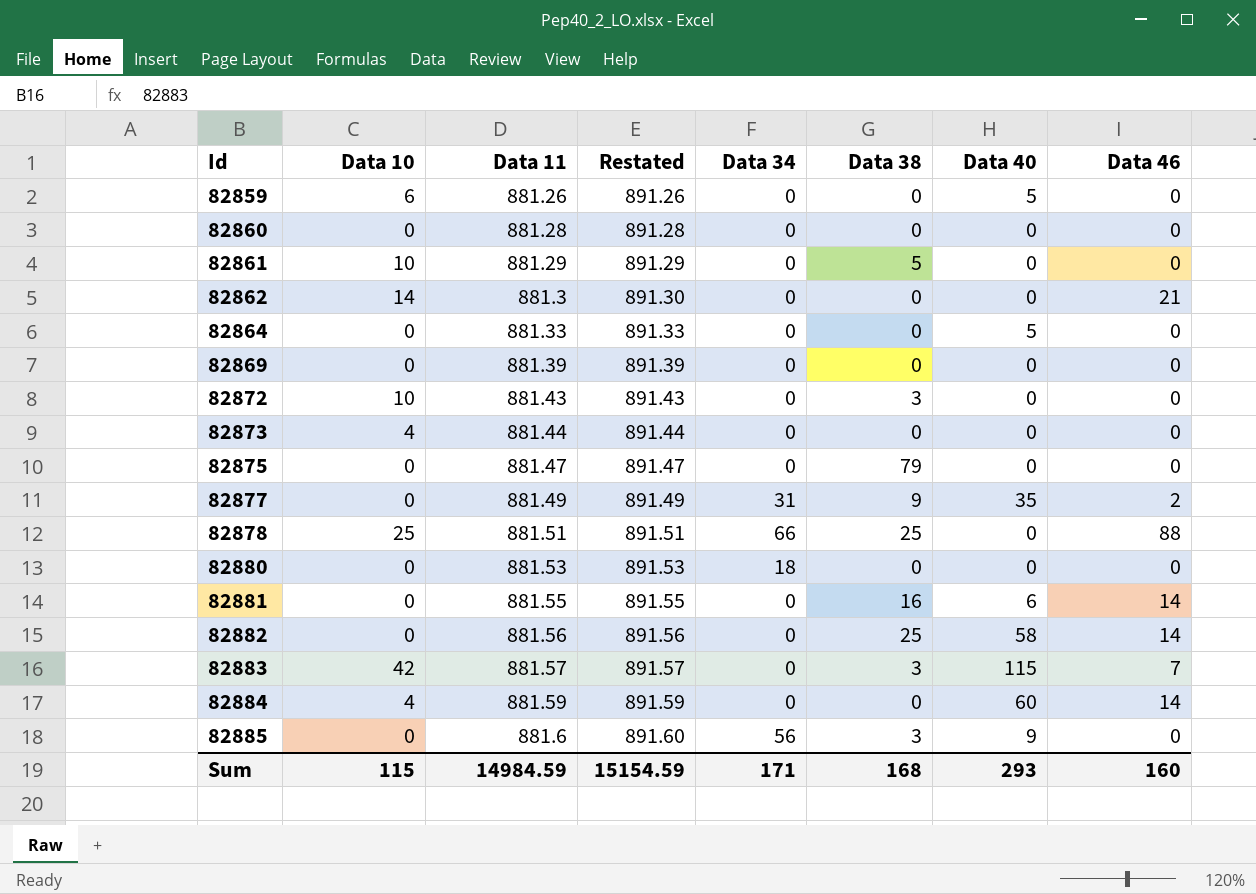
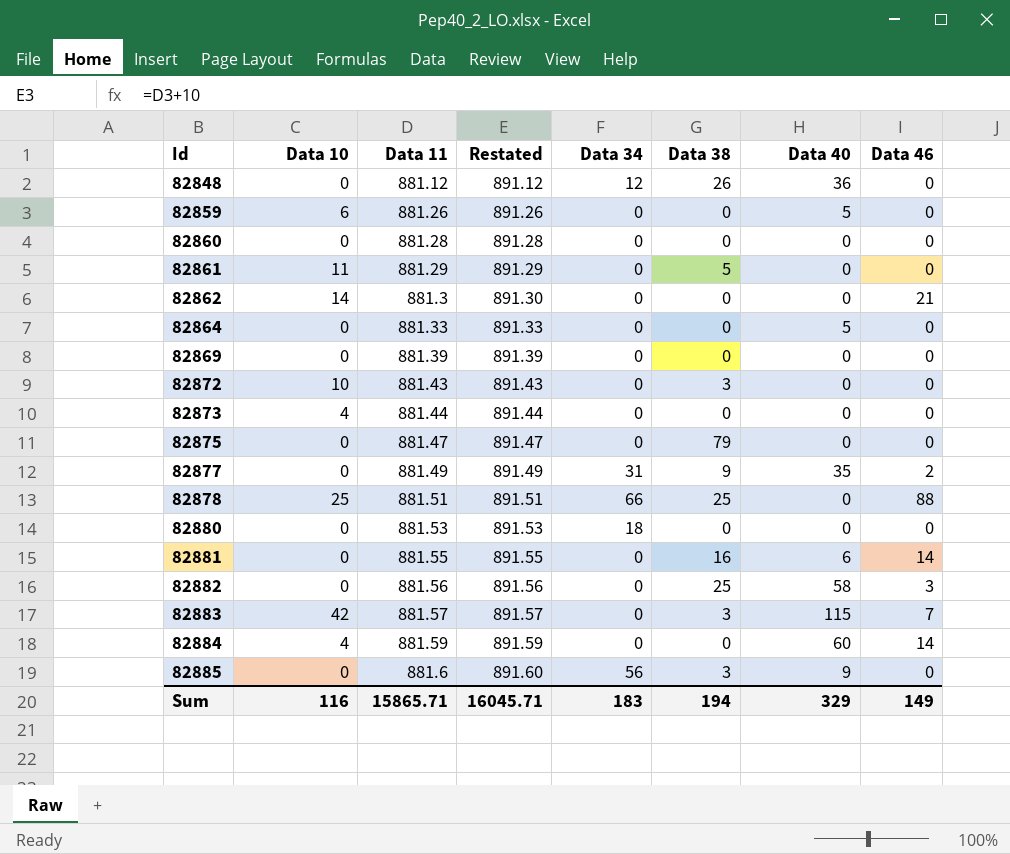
row 82848: none -> 0 | 881.12 | 891.12 | 12 | 26 | 36 | 0
82861 | Data 10: 10 -> 11
82882 | Data 46: 14 -> 3
Sum | Data 10: 115 -> 116
Sum | Data 11: 14984.59 -> 15865.71
Sum | Restated: 15154.59 -> 16045.71
Sum | Data 34: 171 -> 183
Sum | Data 38: 168 -> 194
Sum | Data 40: 293 -> 329
Sum | Data 46: 160 -> 149

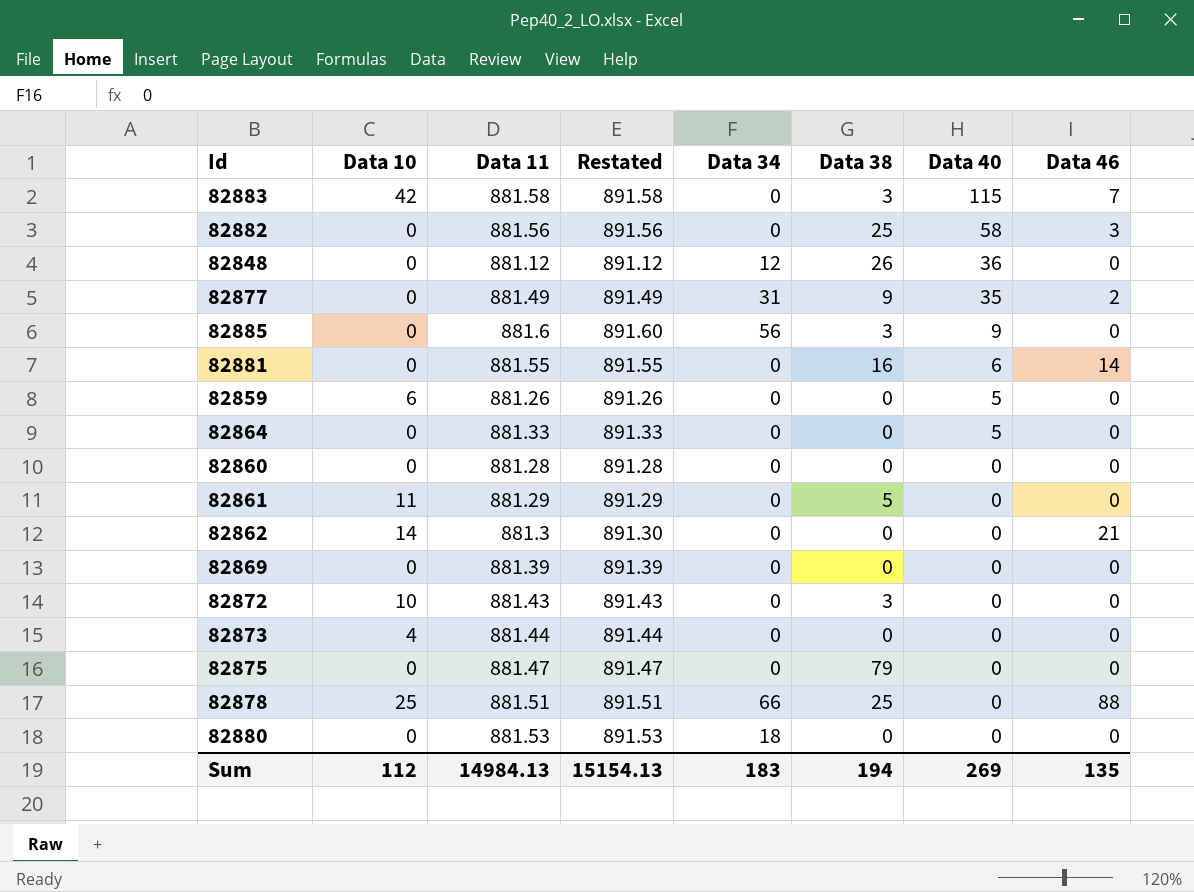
row order: Id ascending -> Data 40 descending
row 82884: 4 | 881.59 | 891.59 | 0 | 0 | 60 | 14 -> none
82883 | Data 11: 881.57 -> 881.58
82883 | Restated: 891.57 -> 891.58
Sum | Data 10: 116 -> 112
Sum | Data 11: 15865.71 -> 14984.13
Sum | Restated: 16045.71 -> 15154.13
Sum | Data 40: 329 -> 269
Sum | Data 46: 149 -> 135

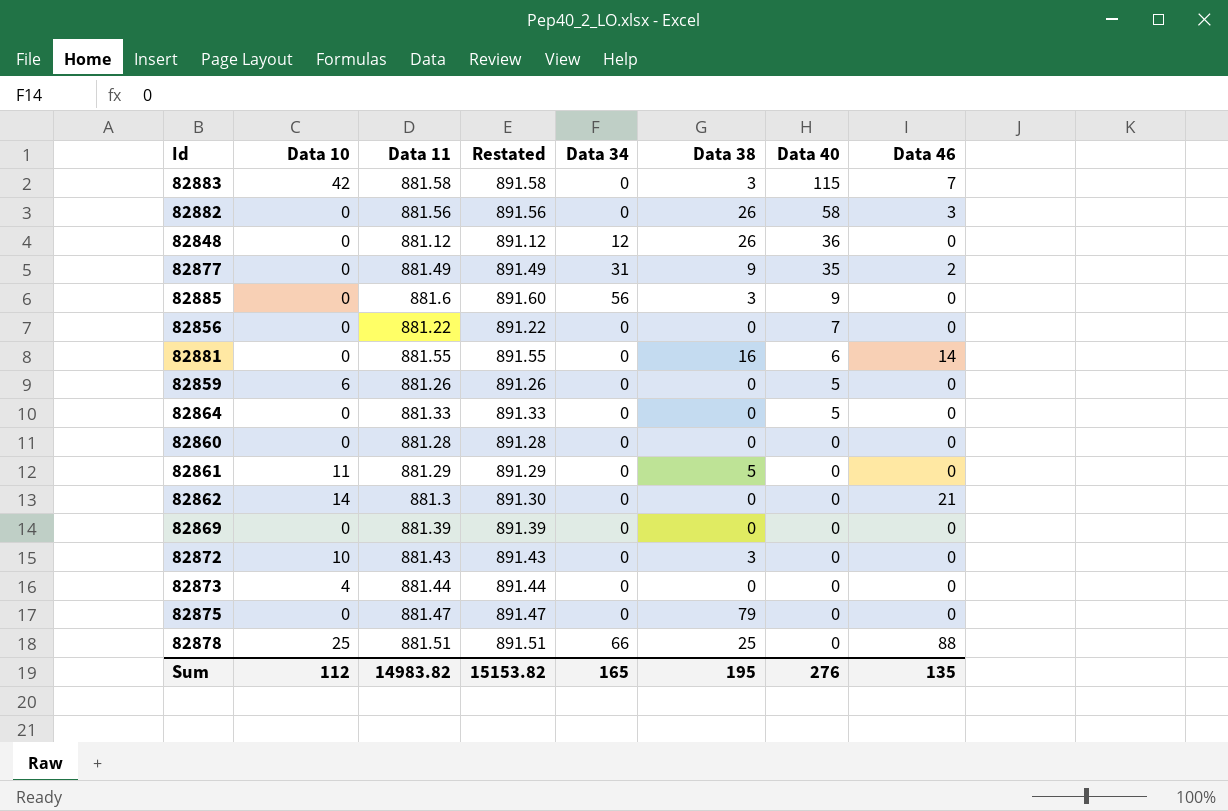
row 82880: 0 | 881.53 | 891.53 | 18 | 0 | 0 | 0 -> none
82882 | Data 38: 25 -> 26
row 82856: none -> 0 | 881.22 | 891.22 | 0 | 0 | 7 | 0
Sum | Data 11: 14984.13 -> 14983.82
Sum | Restated: 15154.13 -> 15153.82
Sum | Data 34: 183 -> 165
Sum | Data 38: 194 -> 195
Sum | Data 40: 269 -> 276

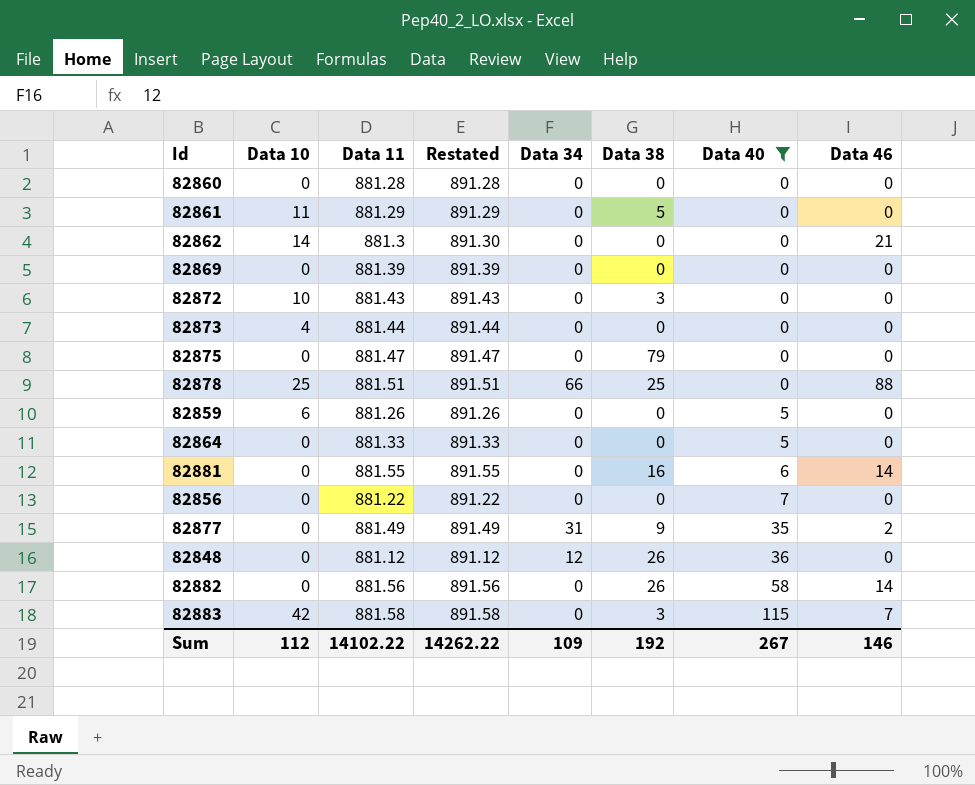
filter: none -> Data 40 != 9
row order: Data 40 descending -> Data 40 ascending
82882 | Data 46: 3 -> 14
Sum | Data 11: 14983.82 -> 14102.22
Sum | Restated: 15153.82 -> 14262.22
Sum | Data 34: 165 -> 109
Sum | Data 38: 195 -> 192
Sum | Data 40: 276 -> 267
Sum | Data 46: 135 -> 146

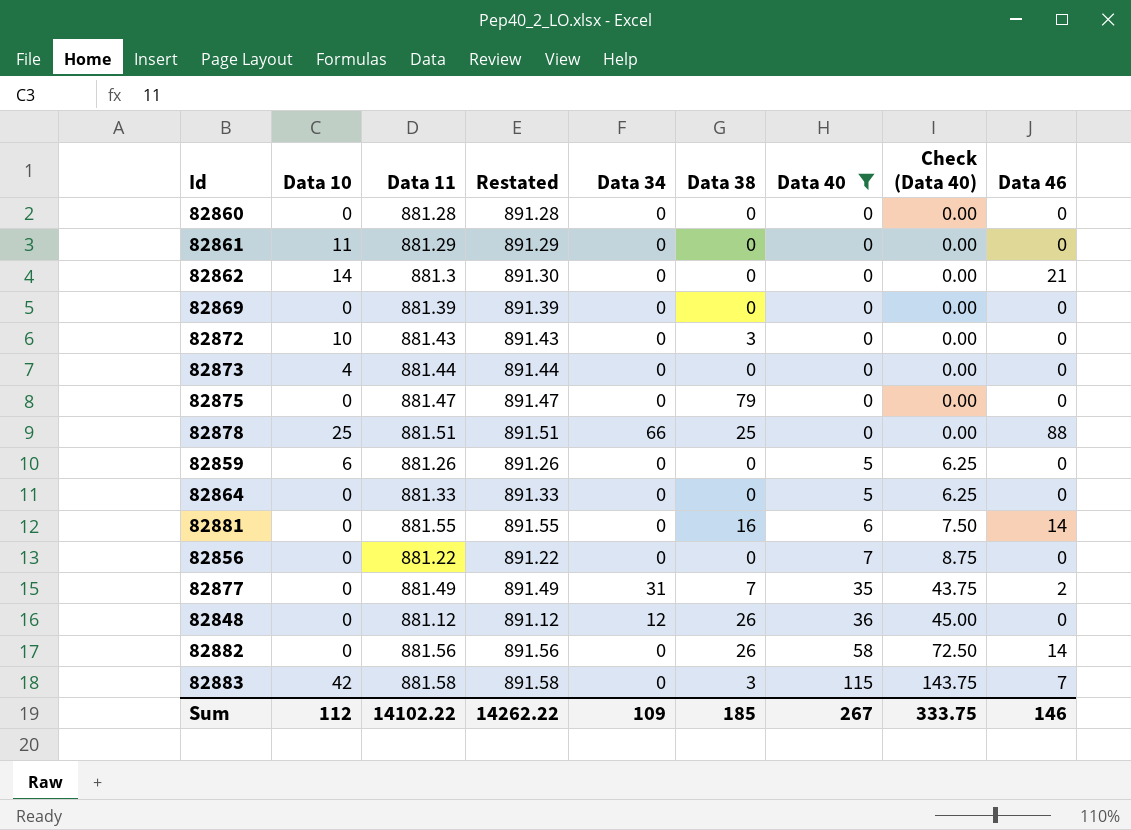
column Check (Data 40) | formula: none -> [Data 40] * 1.25
82861 | Data 38: 5 -> 0
82877 | Data 38: 9 -> 7
Sum | Data 38: 192 -> 185

